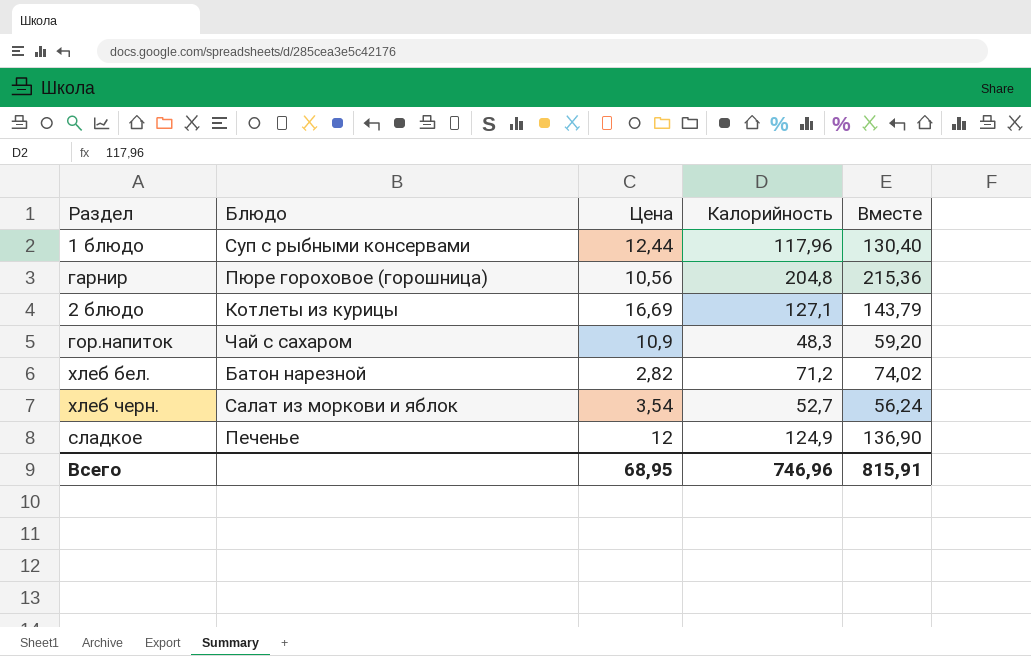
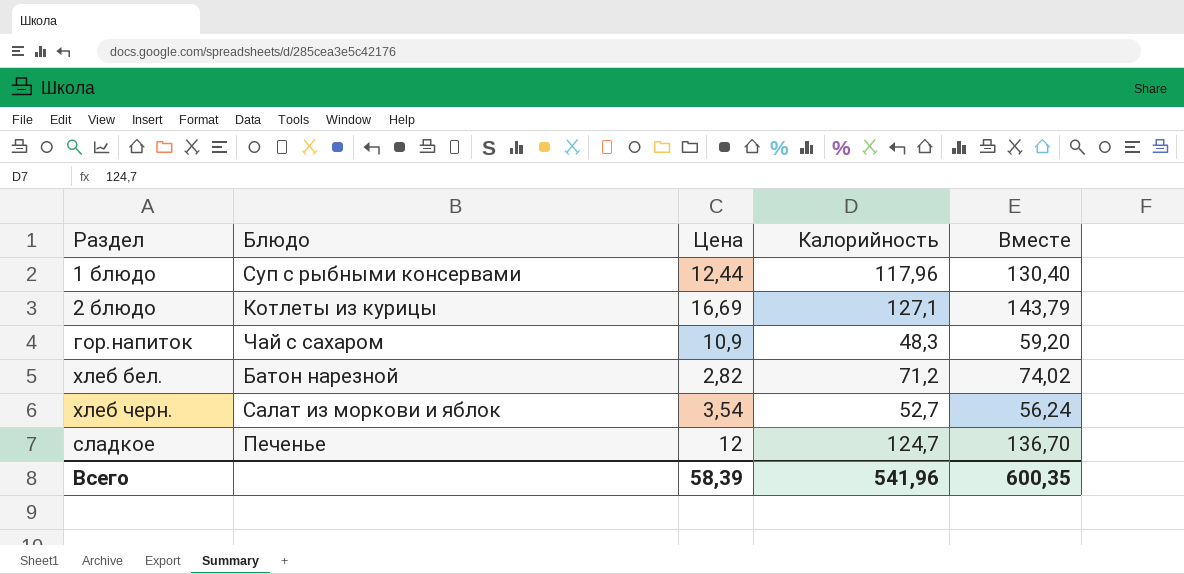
row гарнир: Пюре гороховое (горошница) | 10,56 | 204,8 | 215,36 -> none
сладкое | Калорийность: 124,9 -> 124,7
сладкое | Вместе: 136,90 -> 136,70
Всего | Цена: 68,95 -> 58,39
Всего | Калорийность: 746,96 -> 541,96
Всего | Вместе: 815,91 -> 600,35

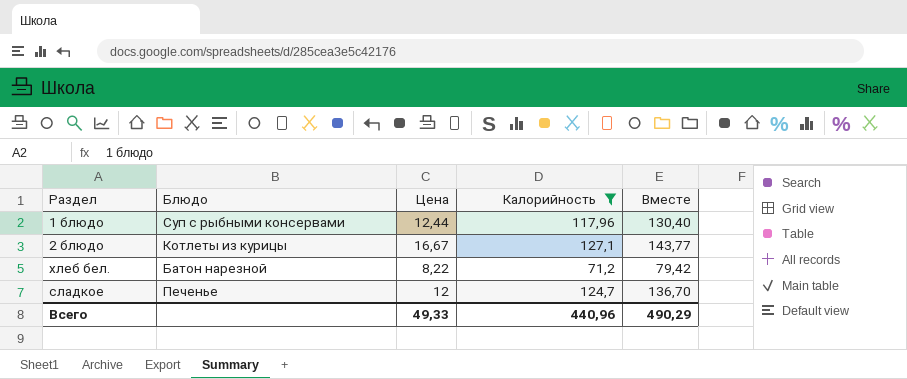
filter: none -> Калорийность >= 71,2
2 блюдо | Цена: 16,69 -> 16,67
2 блюдо | Вместе: 143,79 -> 143,77
хлеб бел. | Цена: 2,82 -> 8,22
хлеб бел. | Вместе: 74,02 -> 79,42
Всего | Цена: 58,39 -> 49,33
Всего | Калорийность: 541,96 -> 440,96
Всего | Вместе: 600,35 -> 490,29

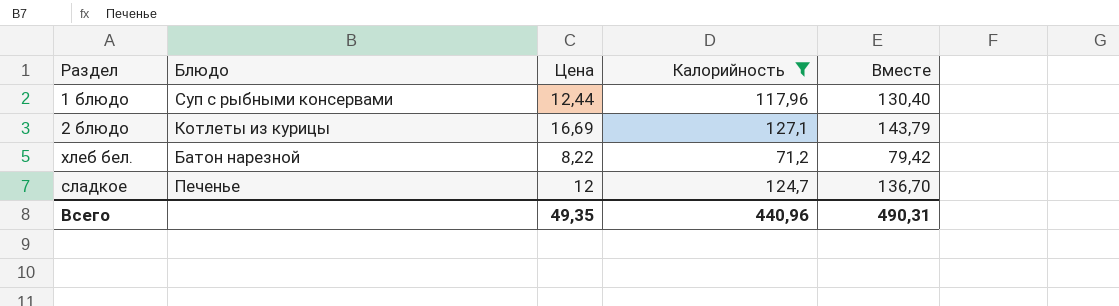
2 блюдо | Цена: 16,67 -> 16,69
2 блюдо | Вместе: 143,77 -> 143,79
Всего | Цена: 49,33 -> 49,35
Всего | Вместе: 490,29 -> 490,31

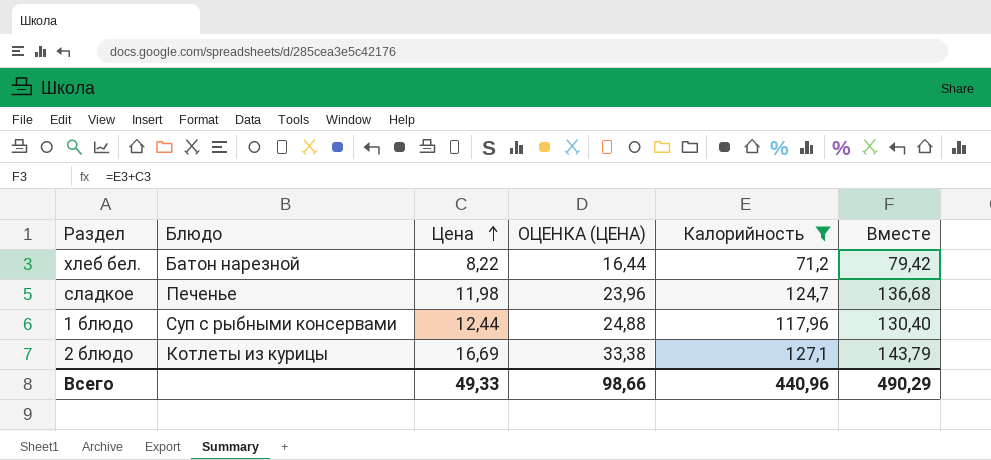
row order: none -> Цена ascending
column ОЦЕНКА (ЦЕНА) | formula: none -> [Цена] * 2
сладкое | Цена: 12 -> 11,98
сладкое | Вместе: 136,70 -> 136,68
Всего | Цена: 49,35 -> 49,33
Всего | Вместе: 490,31 -> 490,29

